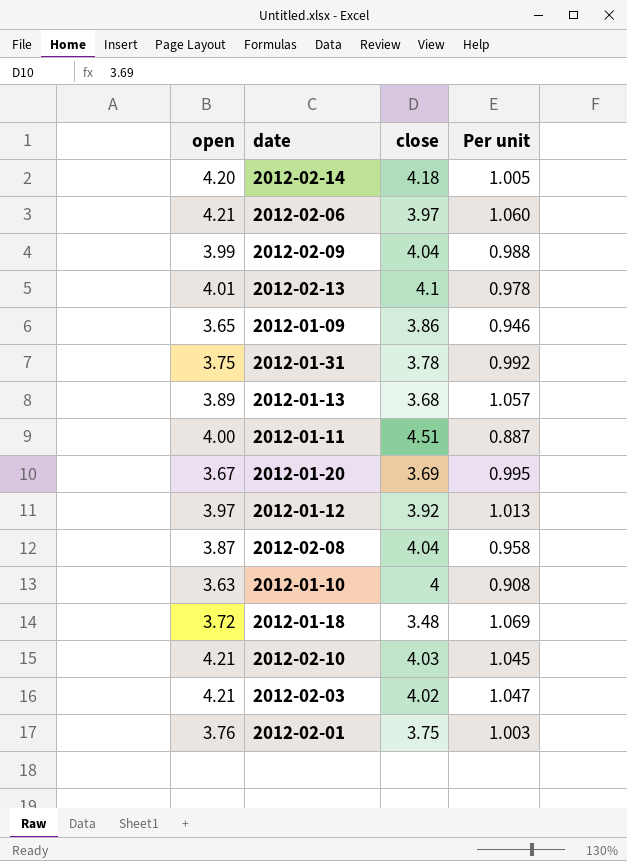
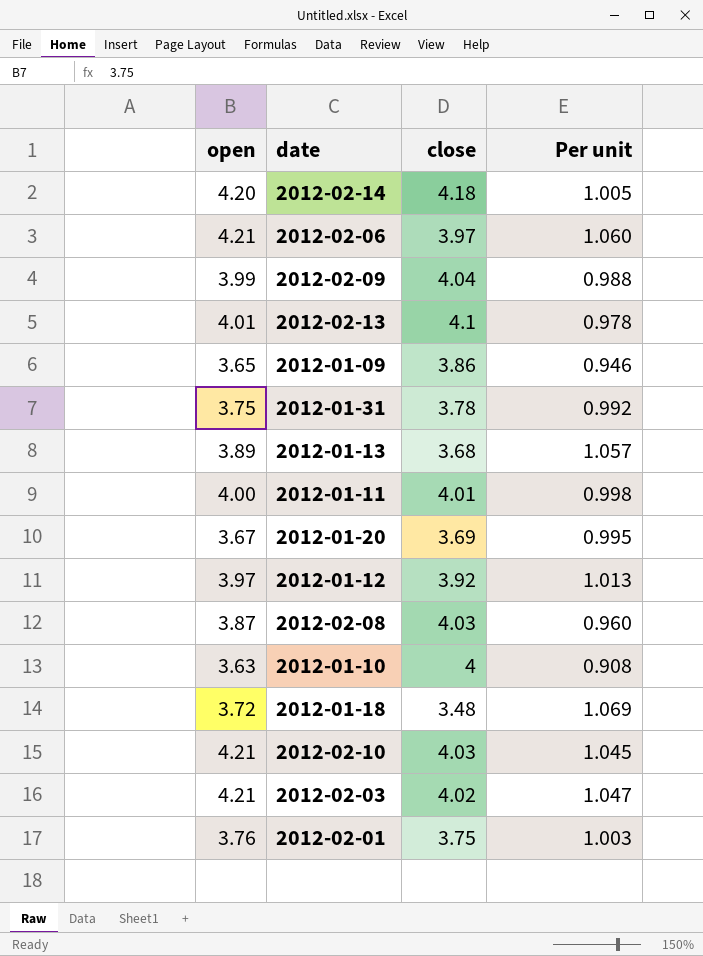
2012-01-11 | close: 4.51 -> 4.01
2012-01-11 | Per unit: 0.887 -> 0.998
2012-02-08 | close: 4.04 -> 4.03
2012-02-08 | Per unit: 0.958 -> 0.960

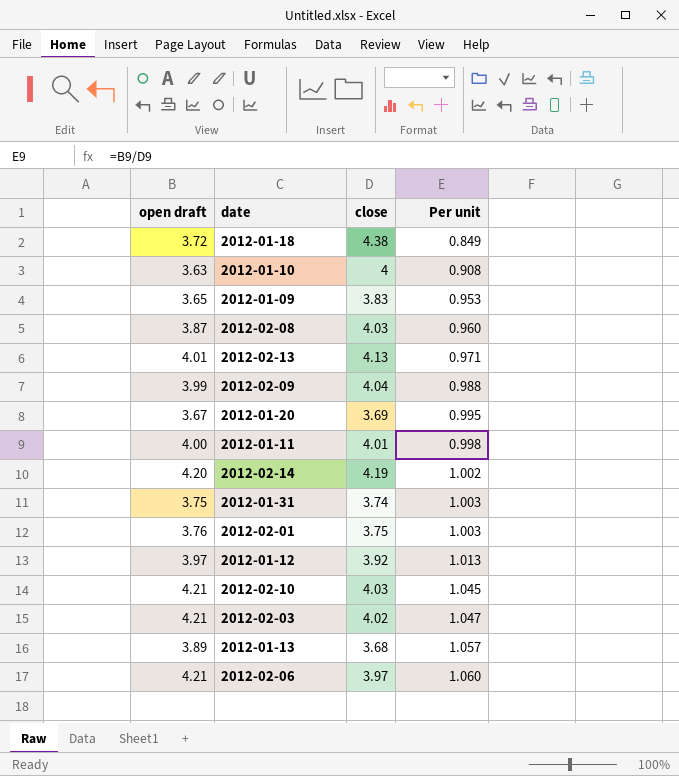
row order: none -> Per unit ascending
column name: open -> open draft
2012-01-18 | close: 3.48 -> 4.38
2012-01-18 | Per unit: 1.069 -> 0.849
2012-01-09 | close: 3.86 -> 3.83
2012-01-09 | Per unit: 0.946 -> 0.953
2012-02-13 | close: 4.1 -> 4.13
2012-02-13 | Per unit: 0.978 -> 0.971
2012-02-14 | close: 4.18 -> 4.19
2012-02-14 | Per unit: 1.005 -> 1.002
2012-01-31 | close: 3.78 -> 3.74
2012-01-31 | Per unit: 0.992 -> 1.003

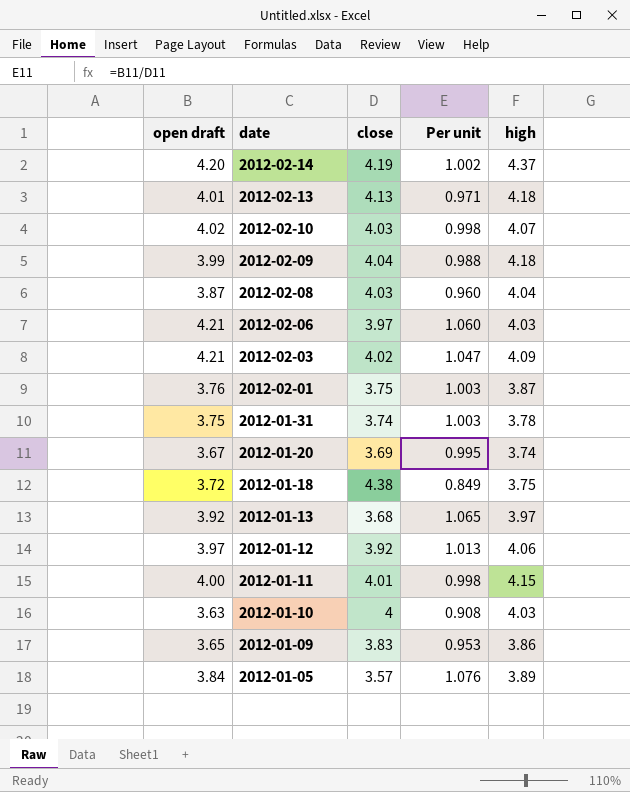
row order: Per unit ascending -> date descending
column high | position: none -> 5
2012-02-10 | open draft: 4.21 -> 4.02
2012-02-10 | Per unit: 1.045 -> 0.998
2012-01-13 | open draft: 3.89 -> 3.92
2012-01-13 | Per unit: 1.057 -> 1.065
row 2012-01-05: none -> 3.84 | 3.57 | 1.076 | 3.89

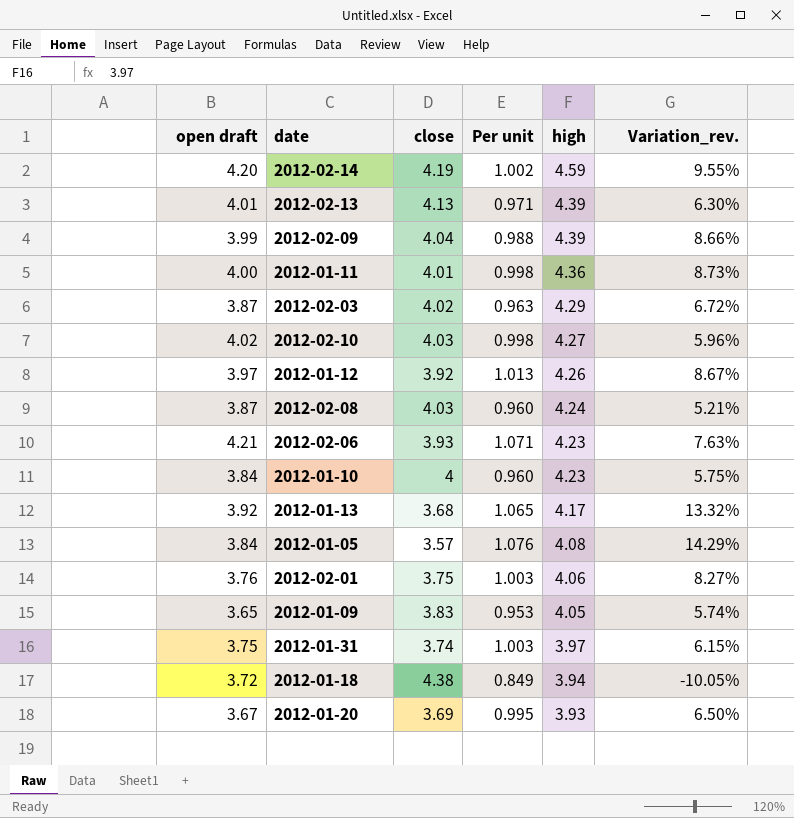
row order: date descending -> high descending
column Variation_rev. | formula: none -> ([high] - [close]) / [close]
2012-02-14 | high: 4.37 -> 4.59
2012-02-13 | high: 4.18 -> 4.39
2012-02-09 | high: 4.18 -> 4.39
2012-01-11 | high: 4.15 -> 4.36
2012-02-03 | open draft: 4.21 -> 3.87
2012-02-03 | Per unit: 1.047 -> 0.963
2012-02-03 | high: 4.09 -> 4.29
2012-02-10 | high: 4.07 -> 4.27
2012-01-12 | high: 4.06 -> 4.26
2012-02-08 | high: 4.04 -> 4.24
2012-02-06 | close: 3.97 -> 3.93
2012-02-06 | Per unit: 1.060 -> 1.071
2012-02-06 | high: 4.03 -> 4.23
2012-01-10 | open draft: 3.63 -> 3.84
2012-01-10 | Per unit: 0.908 -> 0.960
2012-01-10 | high: 4.03 -> 4.23
2012-01-13 | high: 3.97 -> 4.17
2012-01-05 | high: 3.89 -> 4.08
2012-02-01 | high: 3.87 -> 4.06
2012-01-09 | high: 3.86 -> 4.05
2012-01-31 | high: 3.78 -> 3.97
2012-01-18 | high: 3.75 -> 3.94
2012-01-20 | high: 3.74 -> 3.93

